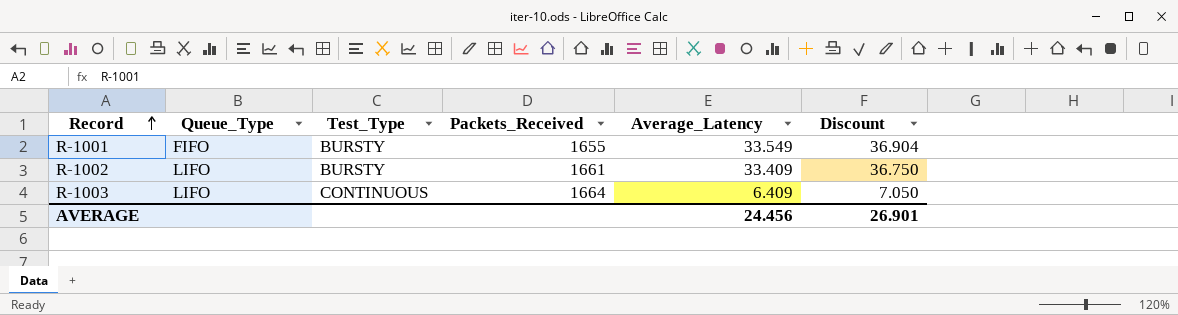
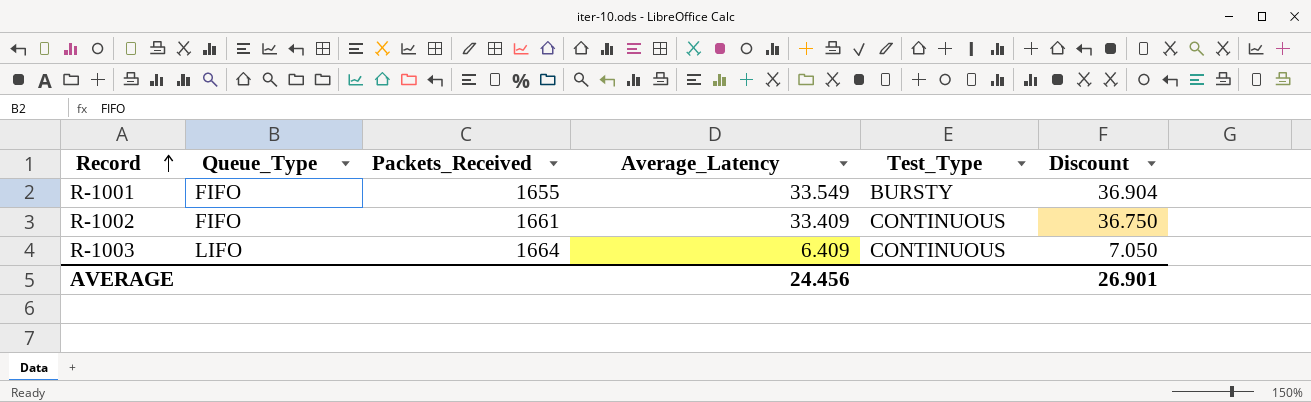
column Test_Type | position: 3 -> 5
R-1002 | Queue_Type: LIFO -> FIFO
R-1002 | Test_Type: BURSTY -> CONTINUOUS

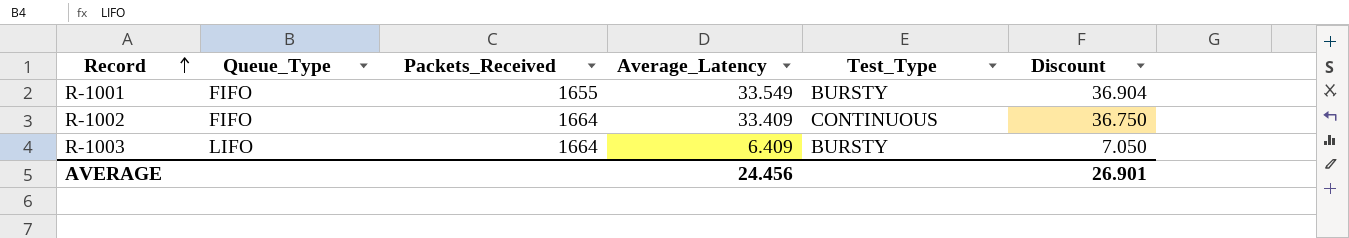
R-1002 | Packets_Received: 1661 -> 1664
R-1003 | Test_Type: CONTINUOUS -> BURSTY

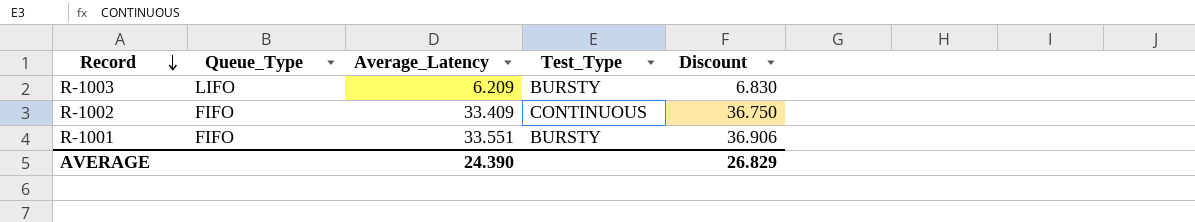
row order: Record ascending -> Record descending
column Packets_Received | position: 3 -> none
R-1003 | Average_Latency: 6.409 -> 6.209
R-1003 | Discount: 7.050 -> 6.830
R-1001 | Average_Latency: 33.549 -> 33.551
R-1001 | Discount: 36.904 -> 36.906
AVERAGE | Average_Latency: 24.456 -> 24.390
AVERAGE | Discount: 26.901 -> 26.829

